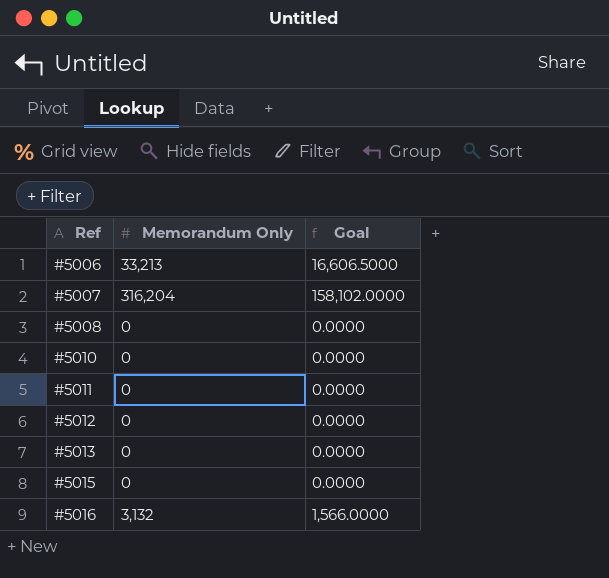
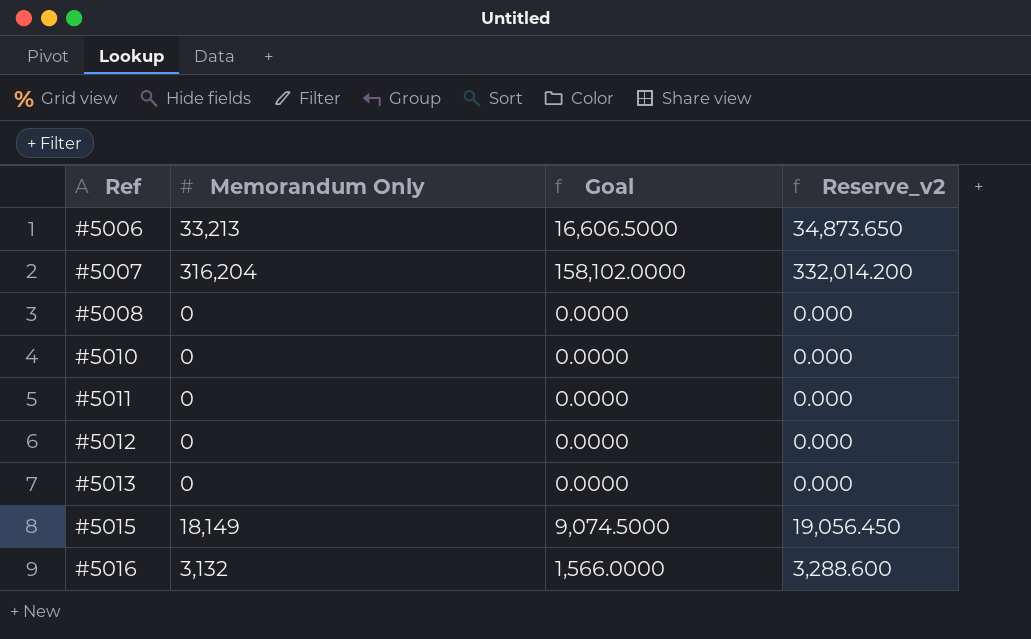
column Reserve_v2 | formula: none -> [Memorandum Only] * 1.05
#5015 | Memorandum Only: 0 -> 18,149
#5015 | Goal: 0.0000 -> 9,074.5000

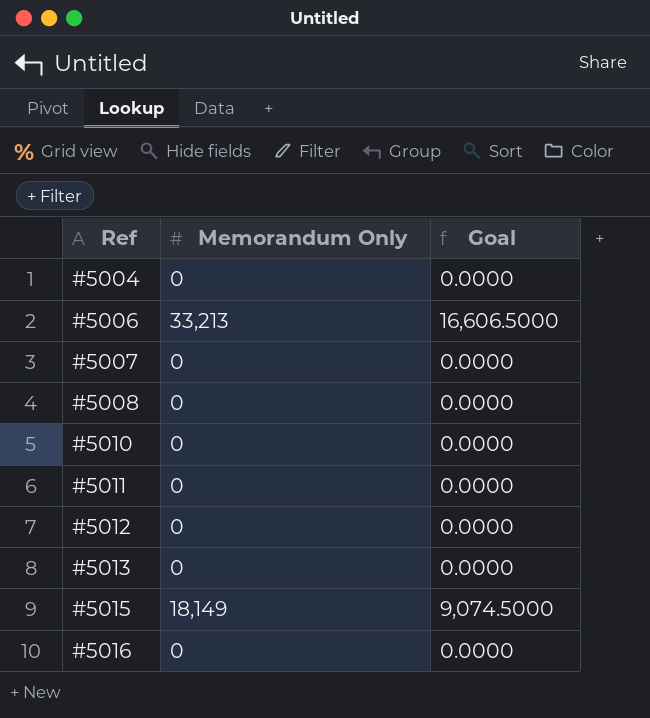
column Reserve_v2 | formula: [Memorandum Only] * 1.05 -> none
row #5004: none -> 0 | 0.0000
#5007 | Memorandum Only: 316,204 -> 0
#5007 | Goal: 158,102.0000 -> 0.0000
#5016 | Memorandum Only: 3,132 -> 0
#5016 | Goal: 1,566.0000 -> 0.0000

